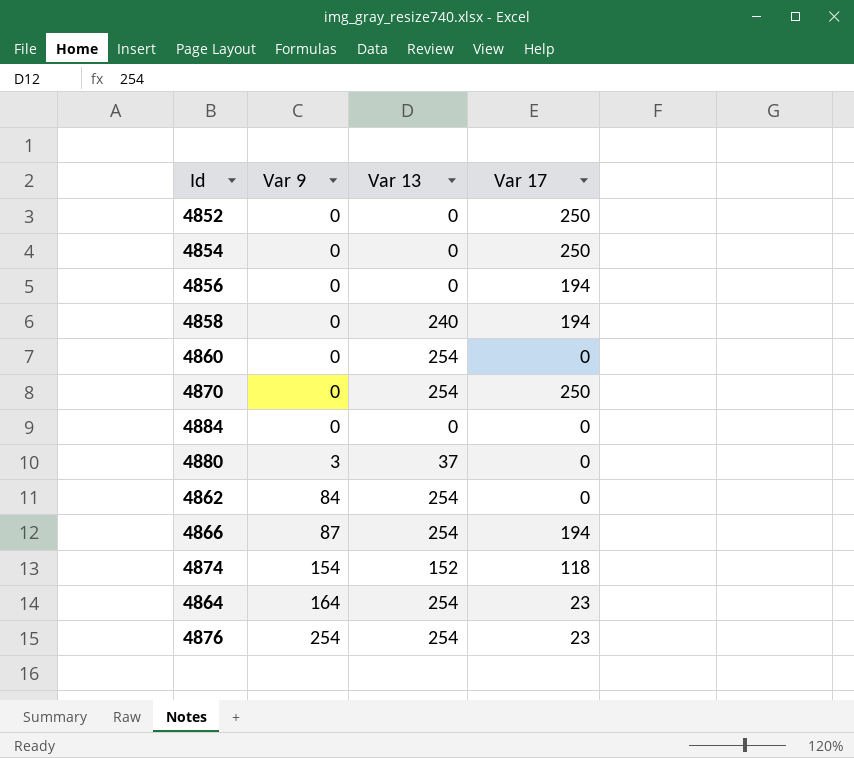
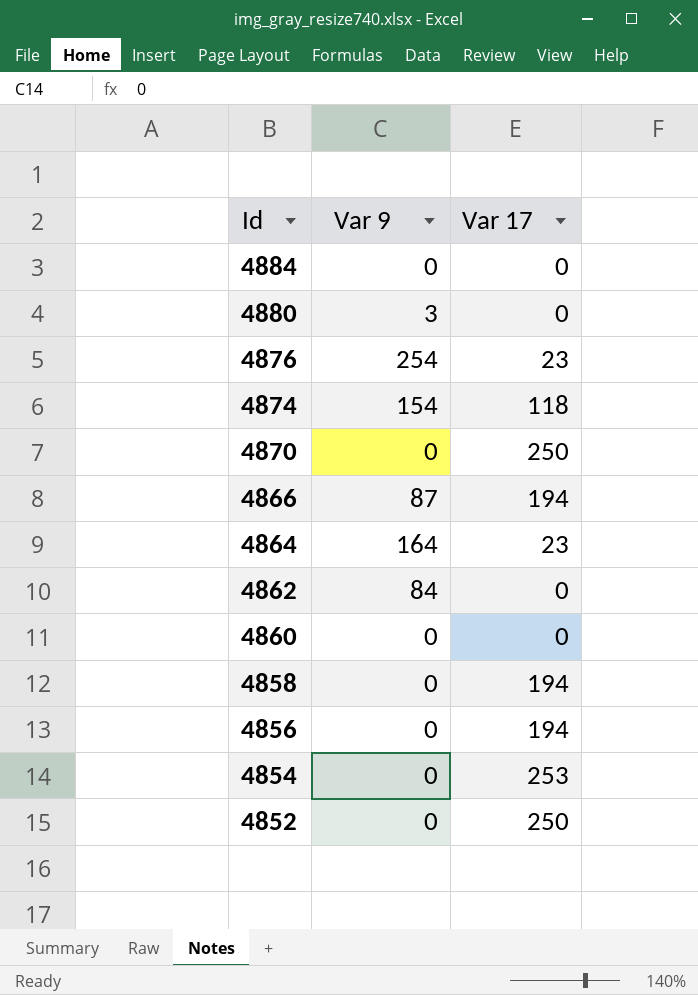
row order: Var 9 ascending -> Id descending
column Var 13 | position: 3 -> none
4854 | Var 17: 250 -> 253

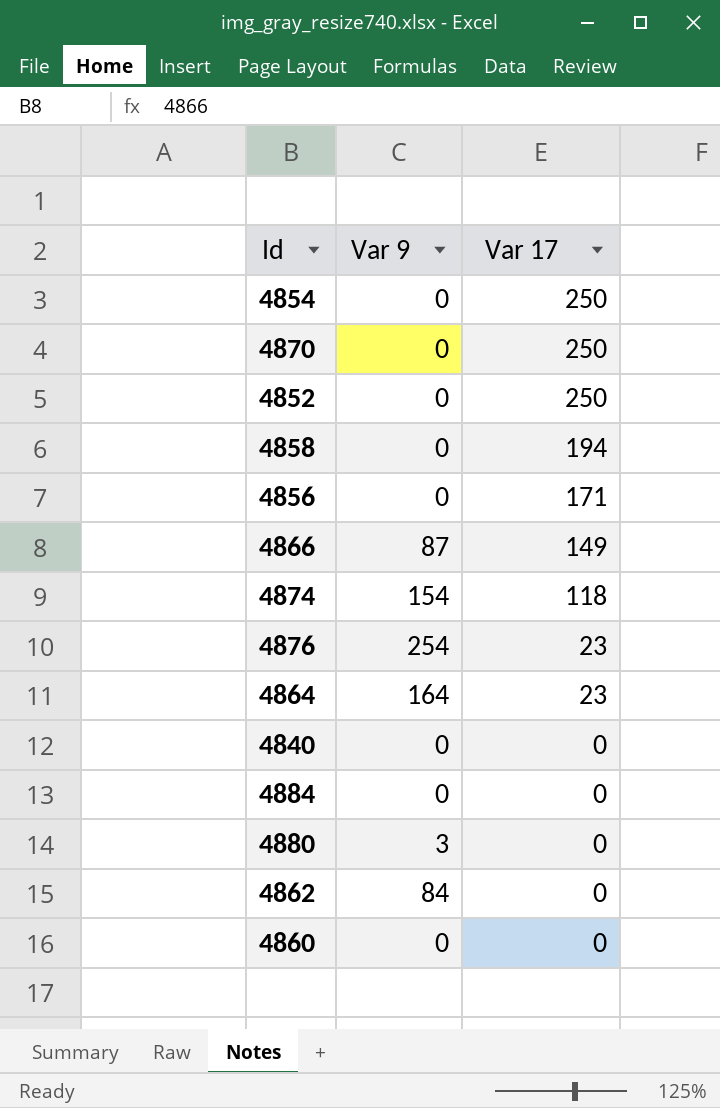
row order: Id descending -> Var 17 descending
4854 | Var 17: 253 -> 250
4856 | Var 17: 194 -> 171
4866 | Var 17: 194 -> 149
row 4840: none -> 0 | 0

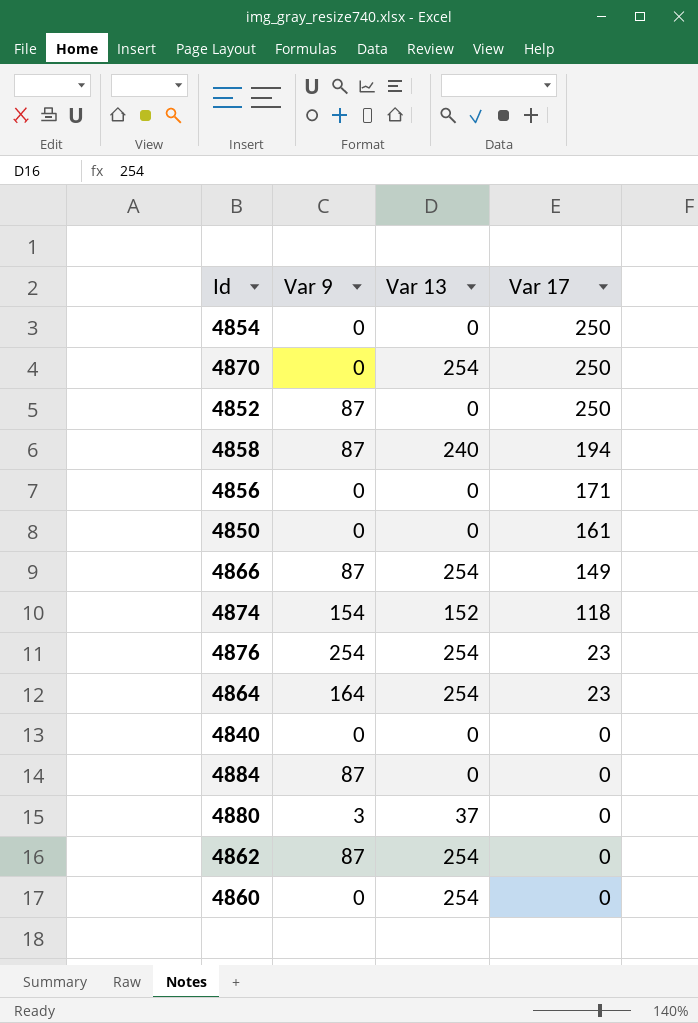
column Var 13 | position: none -> 3
4852 | Var 9: 0 -> 87
4858 | Var 9: 0 -> 87
row 4850: none -> 0 | 0 | 161
4884 | Var 9: 0 -> 87
4862 | Var 9: 84 -> 87

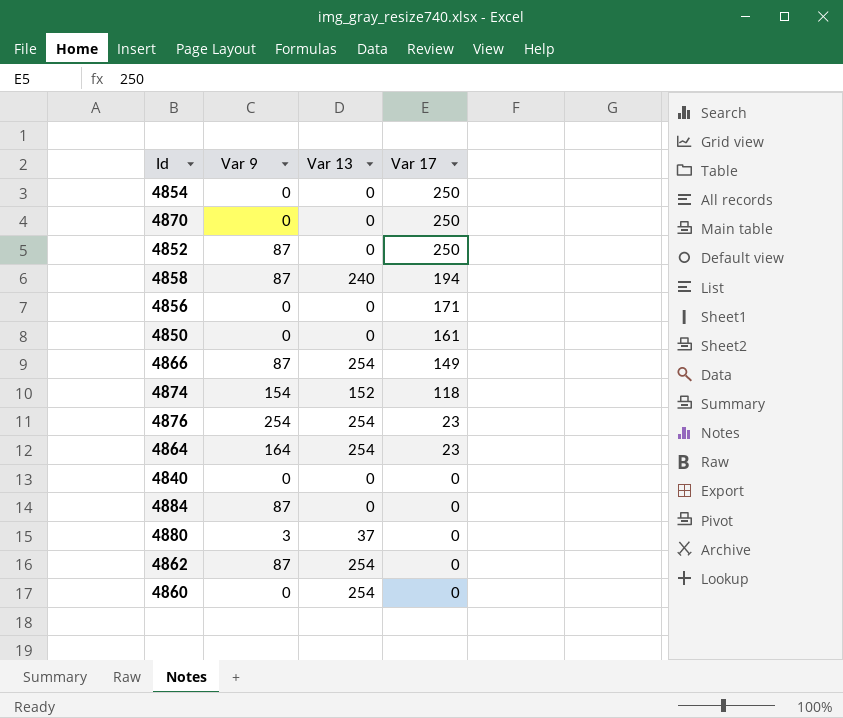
4870 | Var 13: 254 -> 0

